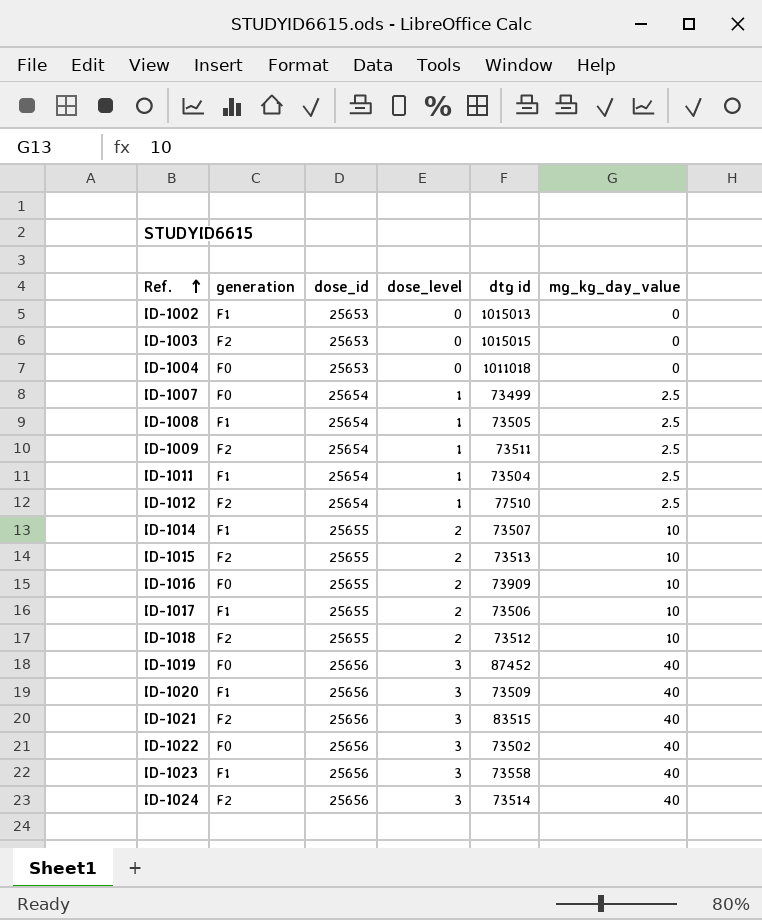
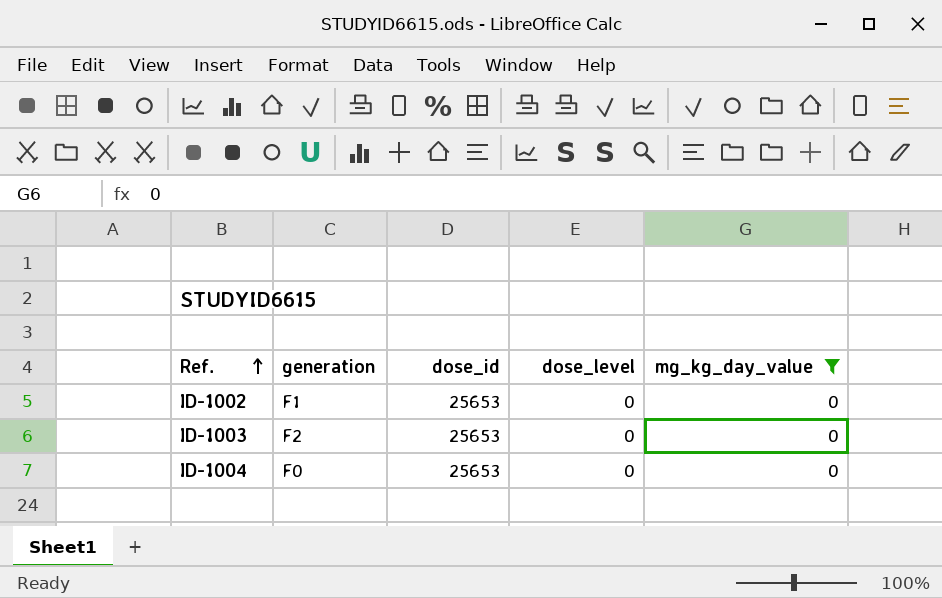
filter: none -> mg_kg_day_value = 0
column dtg id | position: 5 -> none

